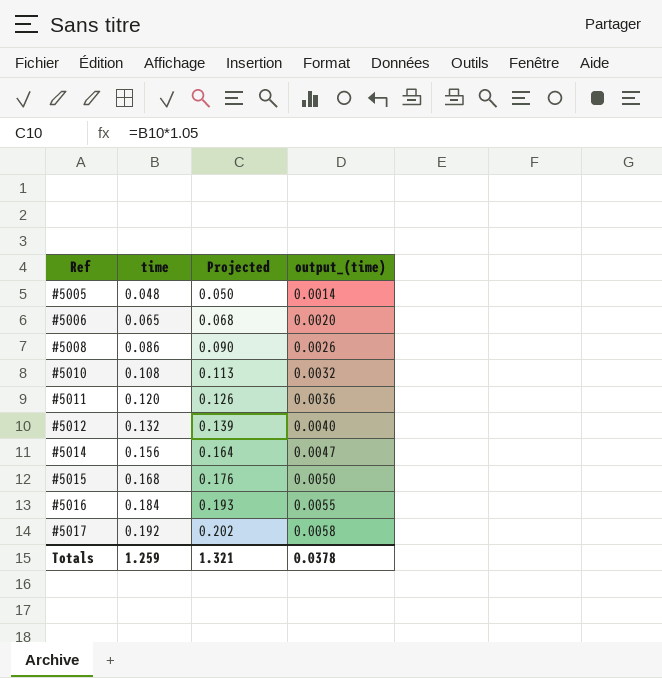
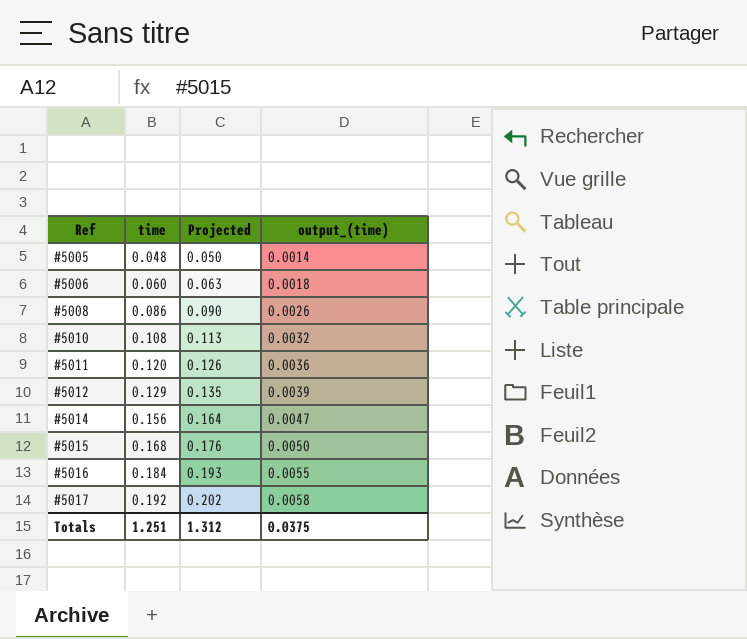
#5006 | time: 0.065 -> 0.060
#5006 | Projected: 0.068 -> 0.063
#5006 | output_(time): 0.0020 -> 0.0018
#5012 | time: 0.132 -> 0.129
#5012 | Projected: 0.139 -> 0.135
#5012 | output_(time): 0.0040 -> 0.0039
Totals | time: 1.259 -> 1.251
Totals | Projected: 1.321 -> 1.312
Totals | output_(time): 0.0378 -> 0.0375

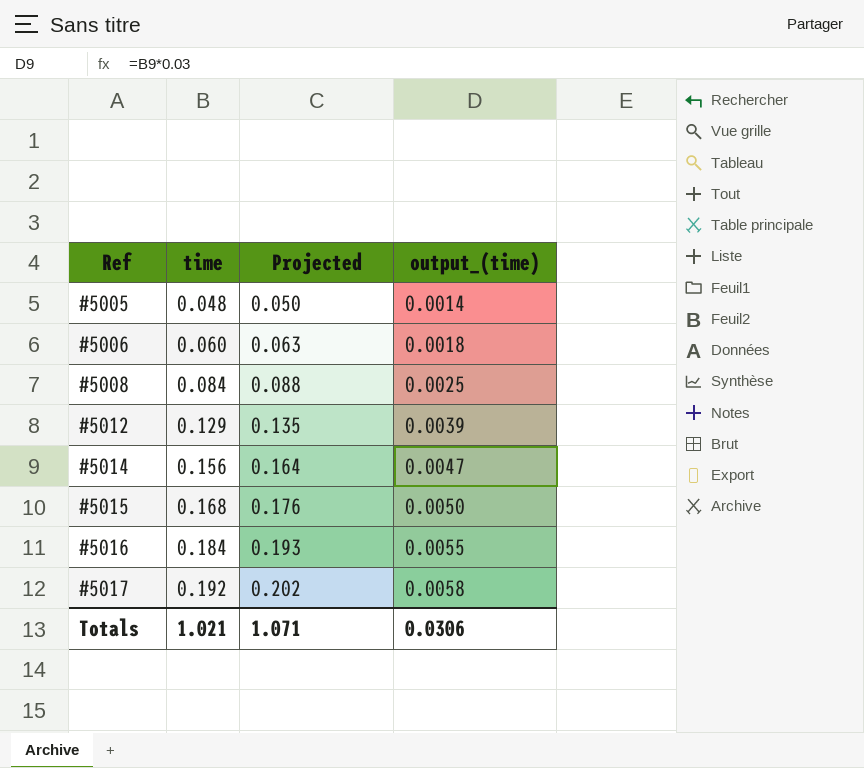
row #5010: 0.108 | 0.113 | 0.0032 -> none
row #5011: 0.120 | 0.126 | 0.0036 -> none
#5008 | time: 0.086 -> 0.084
#5008 | Projected: 0.090 -> 0.088
#5008 | output_(time): 0.0026 -> 0.0025
Totals | time: 1.251 -> 1.021
Totals | Projected: 1.312 -> 1.071
Totals | output_(time): 0.0375 -> 0.0306

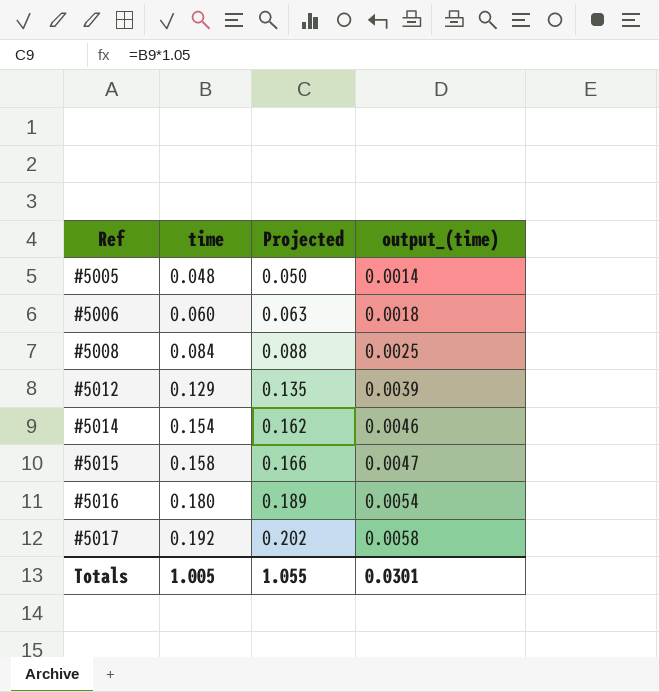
#5014 | time: 0.156 -> 0.154
#5014 | Projected: 0.164 -> 0.162
#5014 | output_(time): 0.0047 -> 0.0046
#5015 | time: 0.168 -> 0.158
#5015 | Projected: 0.176 -> 0.166
#5015 | output_(time): 0.0050 -> 0.0047
#5016 | time: 0.184 -> 0.180
#5016 | Projected: 0.193 -> 0.189
#5016 | output_(time): 0.0055 -> 0.0054
Totals | time: 1.021 -> 1.005
Totals | Projected: 1.071 -> 1.055
Totals | output_(time): 0.0306 -> 0.0301

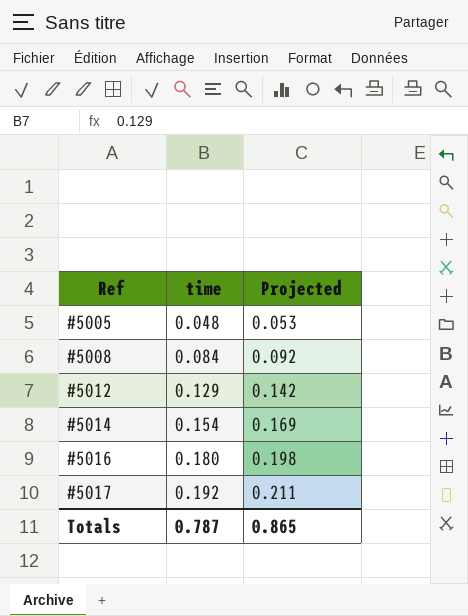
column output_(time) | formula: [time] * 0.03 -> none
column Projected | formula: [time] * 1.05 -> [time] * 1.1
row #5006: 0.060 | 0.063 | 0.0018 -> none
row #5015: 0.158 | 0.166 | 0.0047 -> none
Totals | time: 1.005 -> 0.787
Totals | Projected: 1.055 -> 0.865

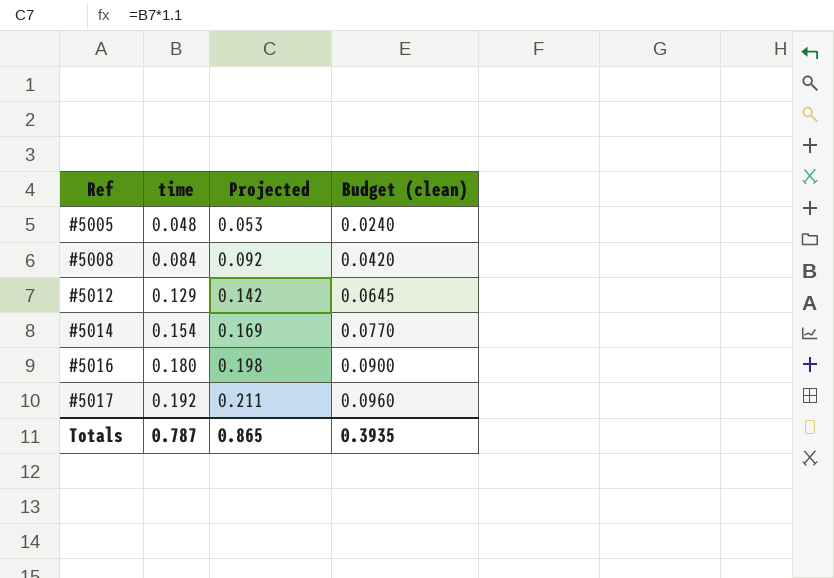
column Budget (clean) | formula: none -> [time] * 0.5

